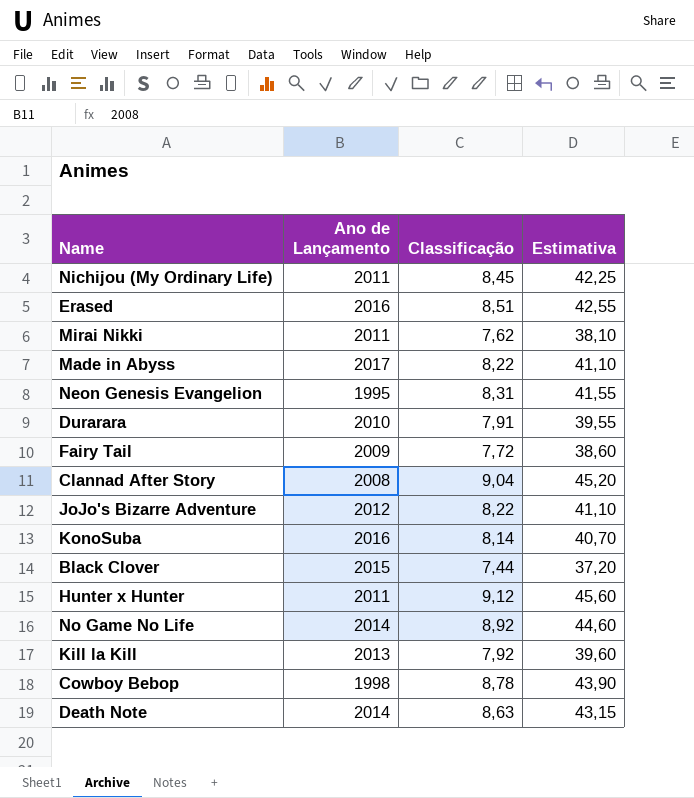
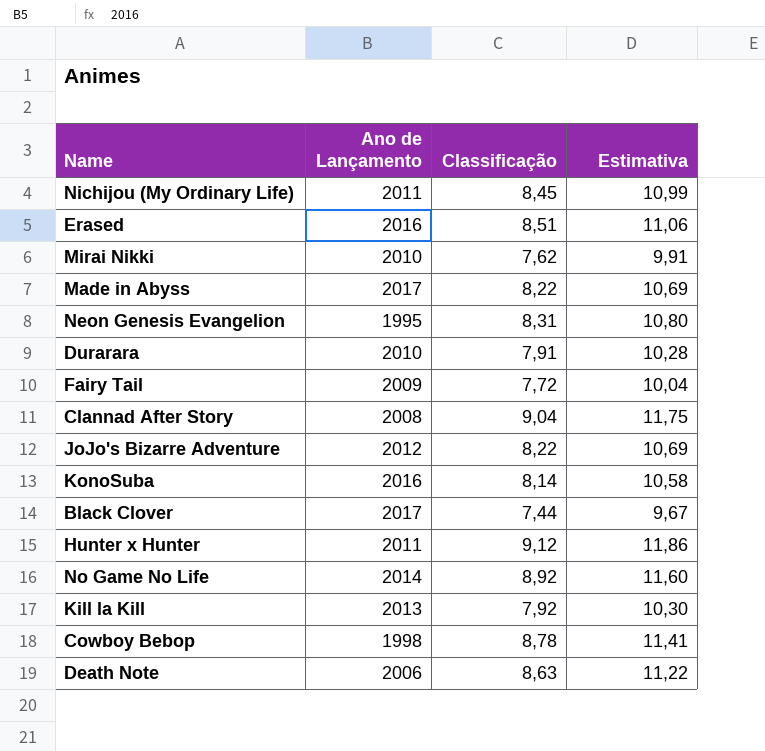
column Estimativa | formula: [Classificação] * 5 -> [Classificação] * 1,3
Mirai Nikki | Ano de Lançamento: 2011 -> 2010
Black Clover | Ano de Lançamento: 2015 -> 2017
Death Note | Ano de Lançamento: 2014 -> 2006

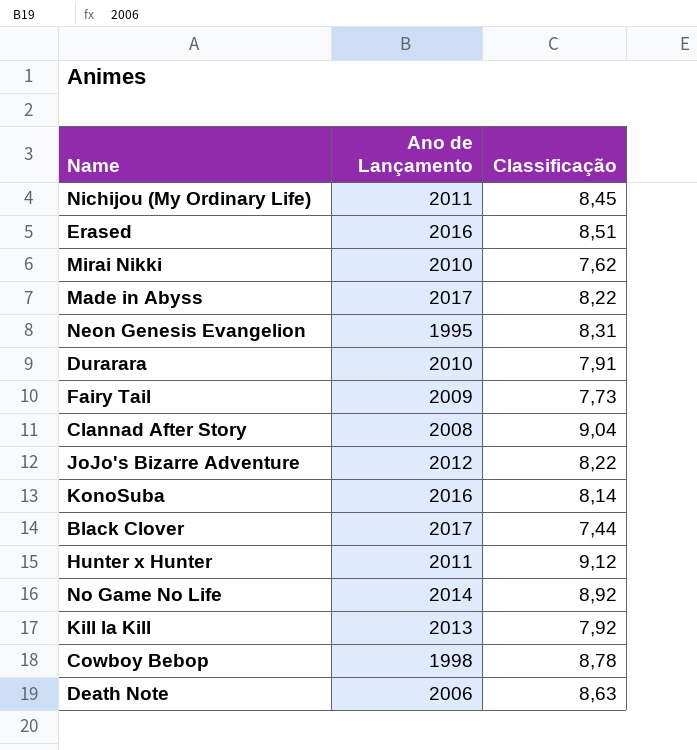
column Estimativa | formula: [Classificação] * 1,3 -> none
Fairy Tail | Classificação: 7,72 -> 7,73

